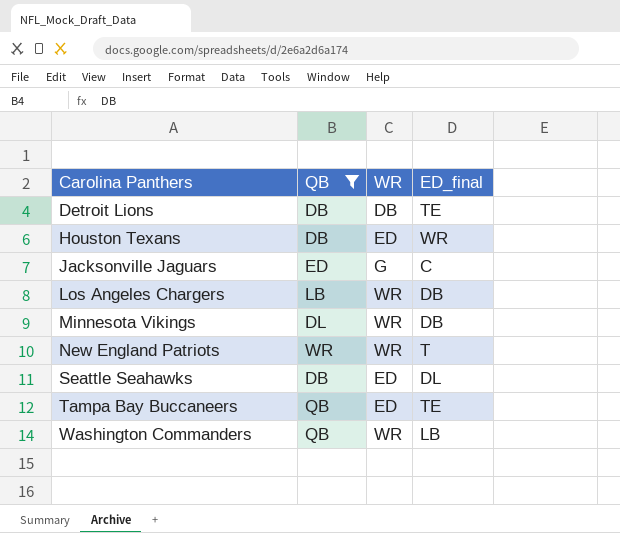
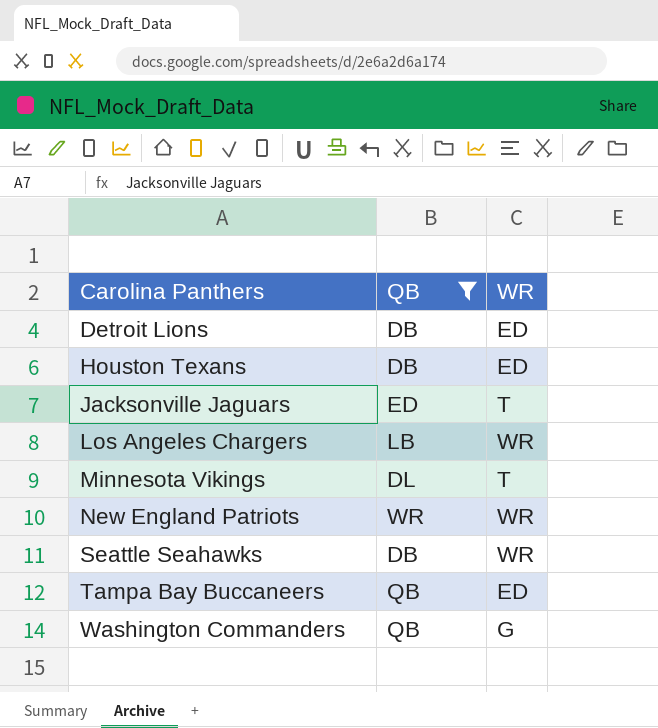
column ED_final | position: 4 -> none
Detroit Lions | WR: DB -> ED
Jacksonville Jaguars | WR: G -> T
Minnesota Vikings | WR: WR -> T
Seattle Seahawks | WR: ED -> WR
Washington Commanders | WR: WR -> G

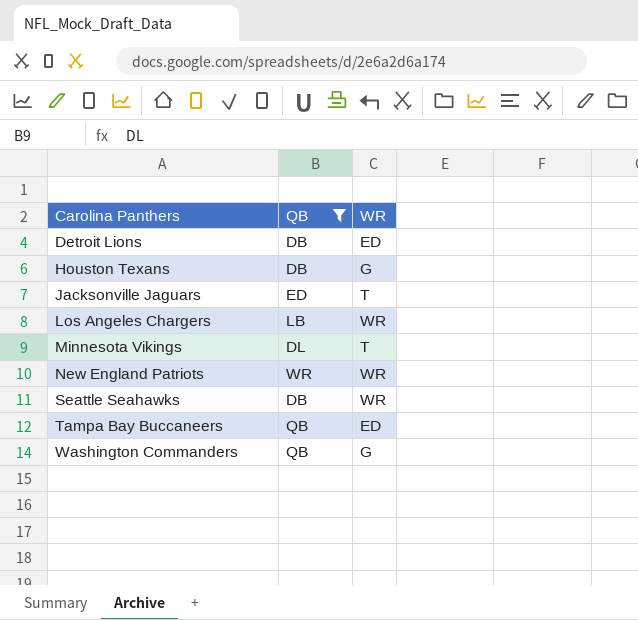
Houston Texans | WR: ED -> G

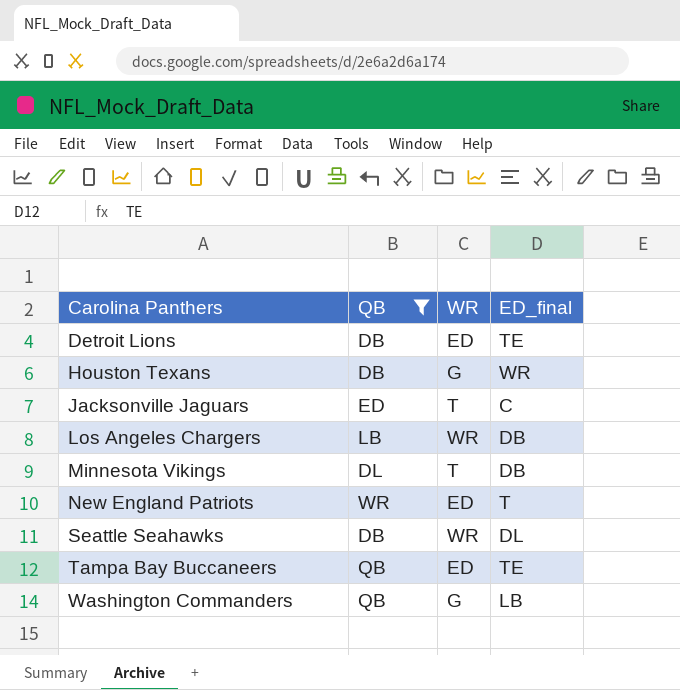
column ED_final | position: none -> 4
New England Patriots | WR: WR -> ED

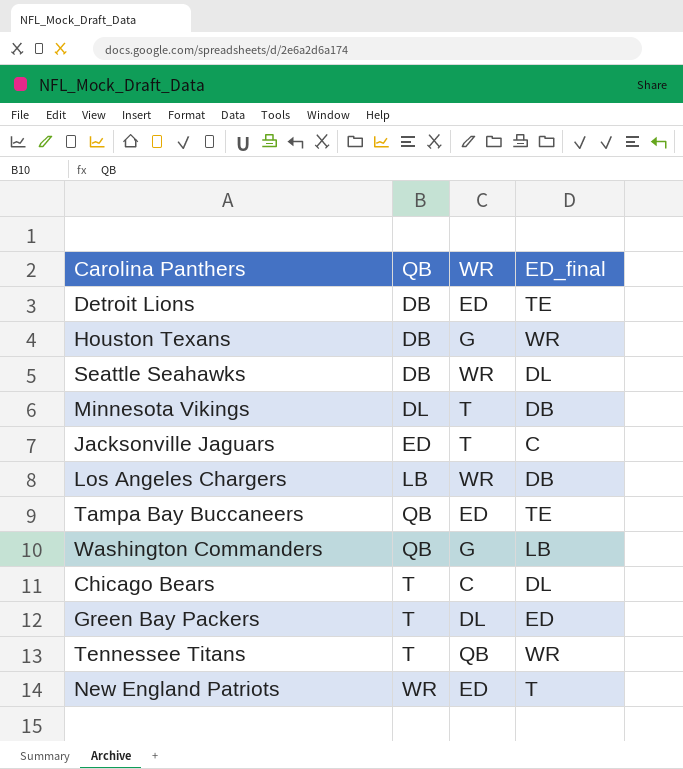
filter: QB != T -> none
row order: Carolina Panthers ascending -> QB ascending

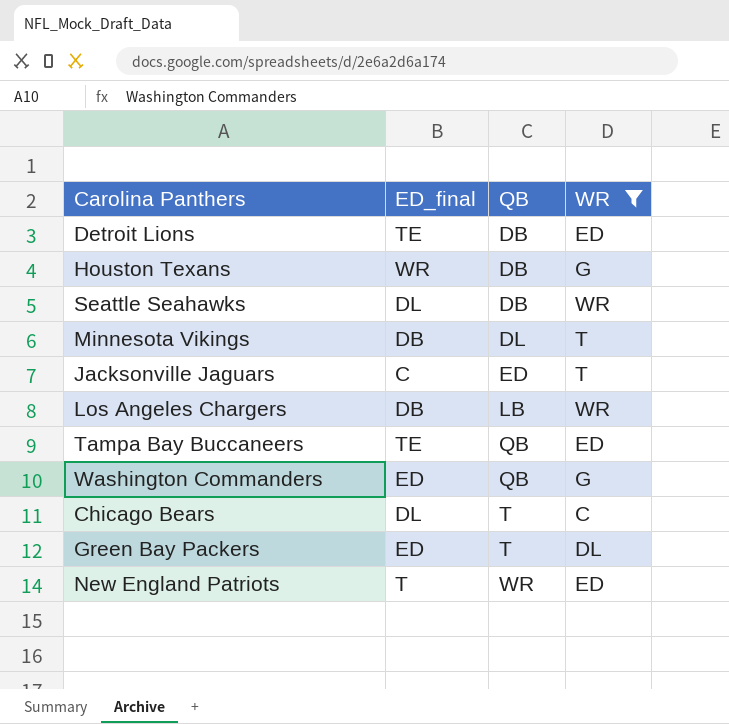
filter: none -> WR != QB
column ED_final | position: 4 -> 2
Washington Commanders | ED_final: LB -> ED

